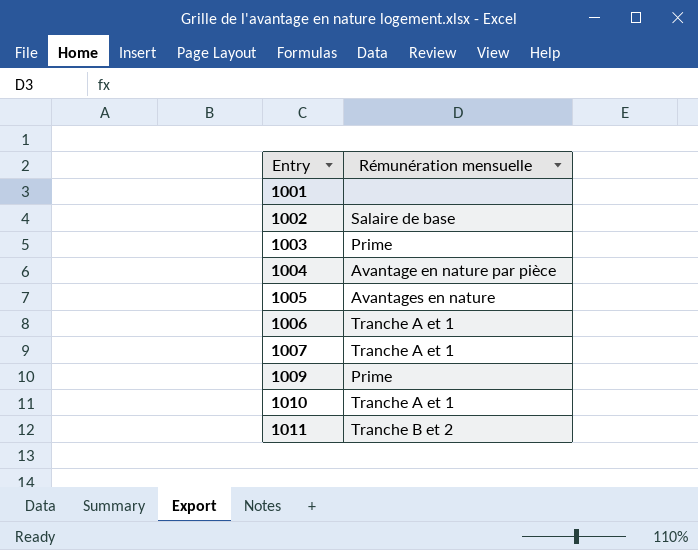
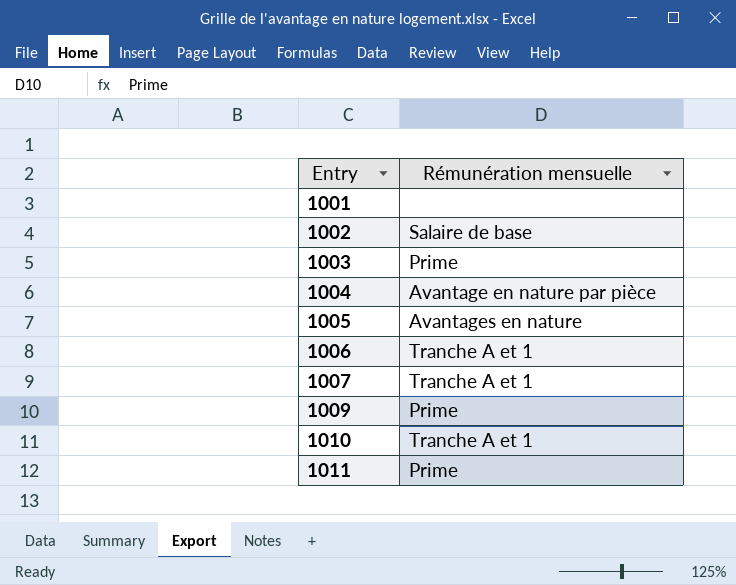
1011 | Rémunération mensuelle: Tranche B et 2 -> Prime

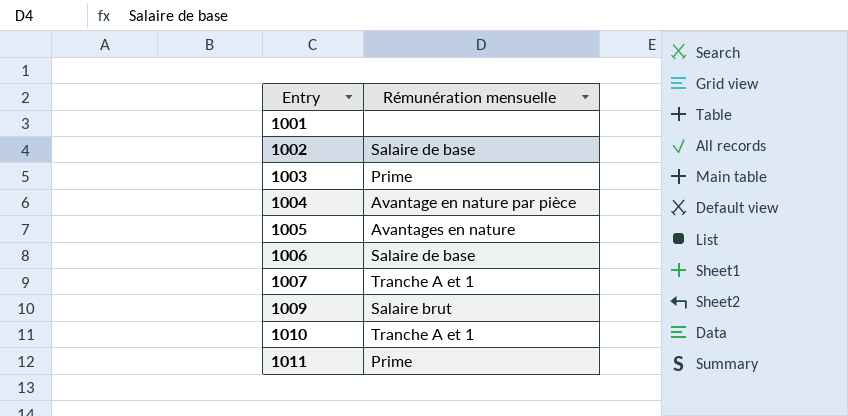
1006 | Rémunération mensuelle: Tranche A et 1 -> Salaire de base
1009 | Rémunération mensuelle: Prime -> Salaire brut

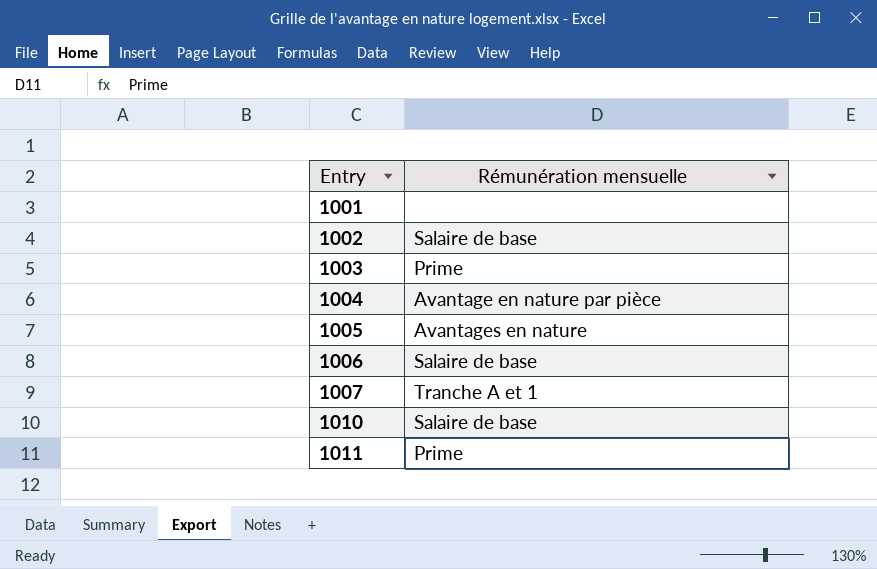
row 1009: Salaire brut -> none
1010 | Rémunération mensuelle: Tranche A et 1 -> Salaire de base

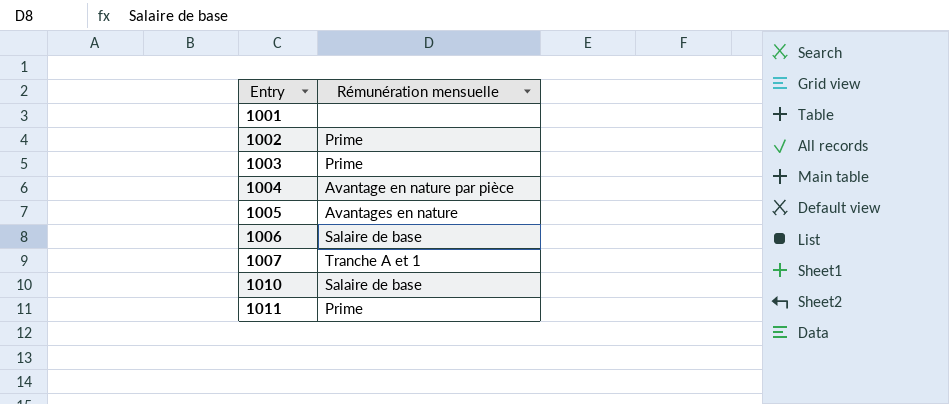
1002 | Rémunération mensuelle: Salaire de base -> Prime

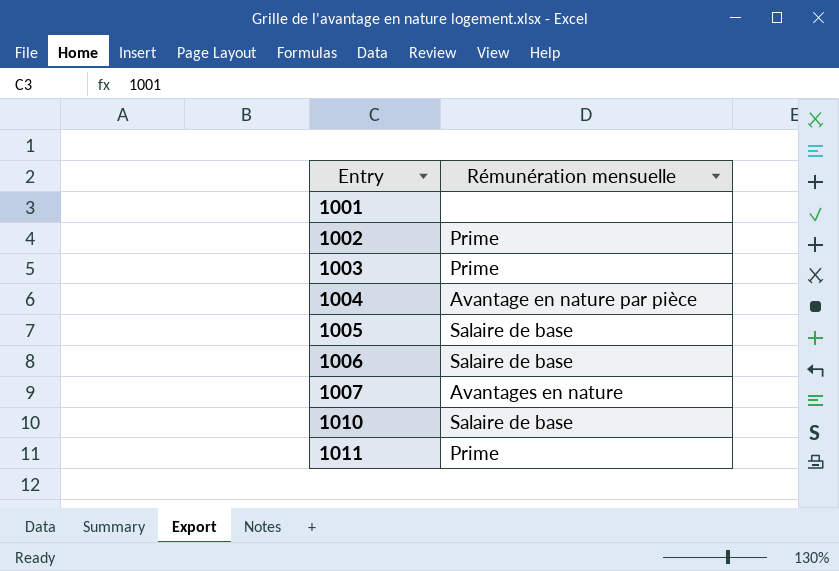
1005 | Rémunération mensuelle: Avantages en nature -> Salaire de base
1007 | Rémunération mensuelle: Tranche A et 1 -> Avantages en nature

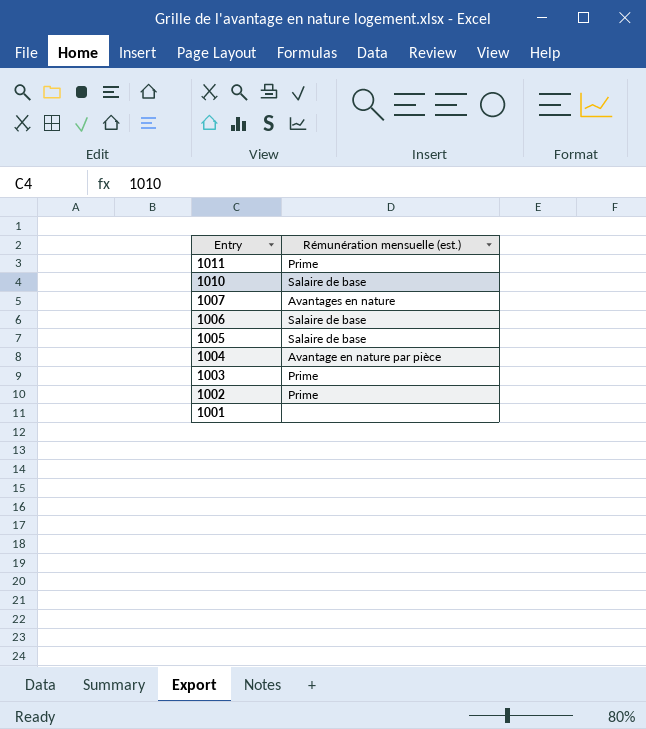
row order: Entry ascending -> Entry descending
column name: Rémunération mensuelle -> Rémunération mensuelle (est.)

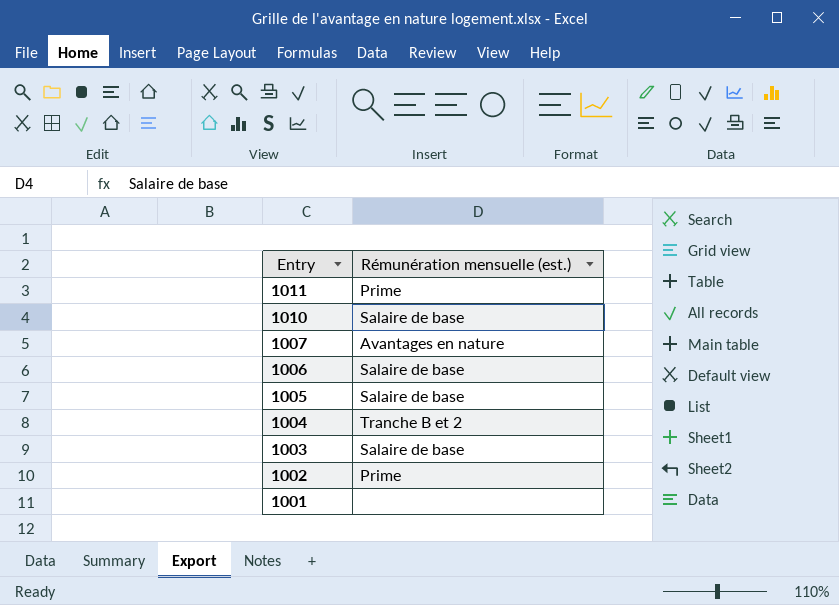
1004 | Rémunération mensuelle (est.): Avantage en nature par pièce -> Tranche B et 2
1003 | Rémunération mensuelle (est.): Prime -> Salaire de base

